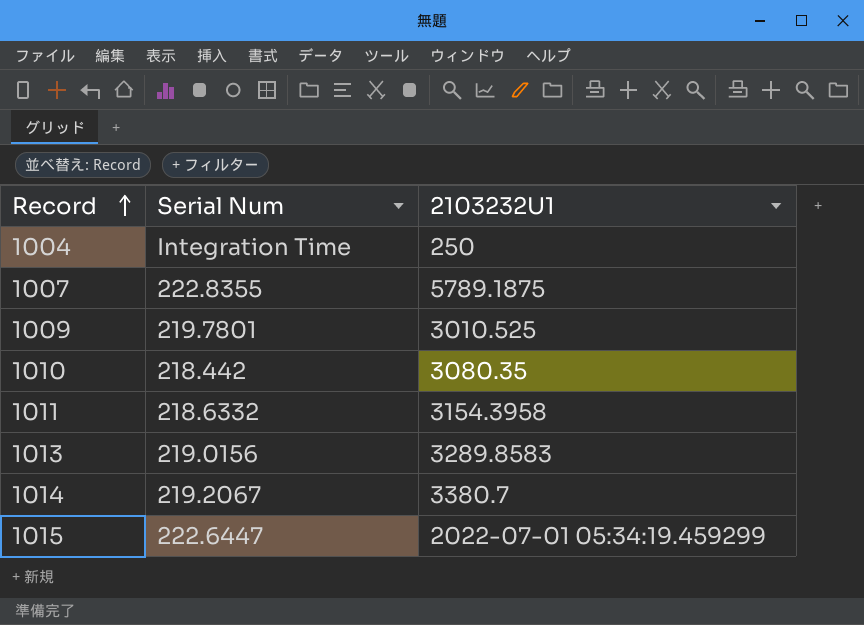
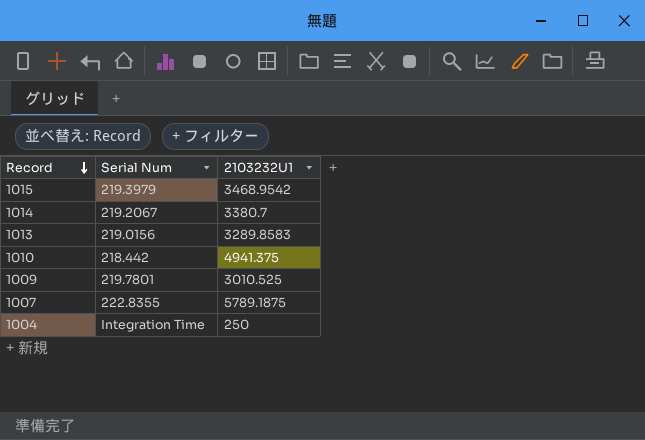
row order: Record ascending -> Record descending
row 1011: 218.6332 | 3154.3958 -> none
1015 | Serial Num: 222.6447 -> 219.3979
1015 | 2103232U1: 2022-07-01 05:34:19.459299 -> 3468.9542
1010 | 2103232U1: 3080.35 -> 4941.375

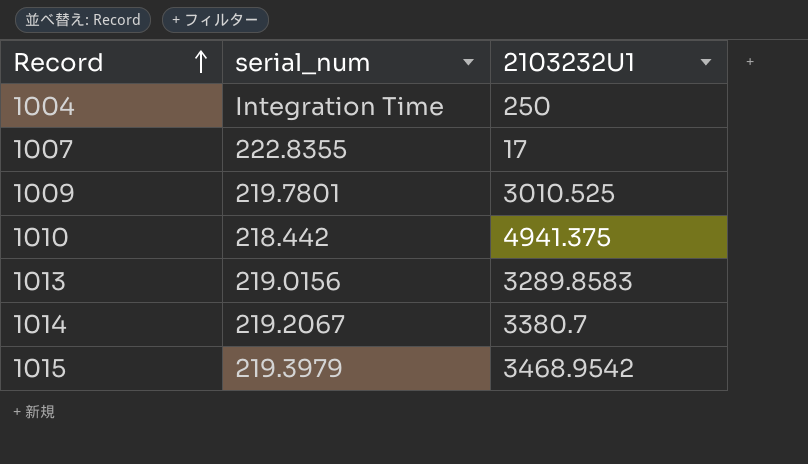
row order: Record descending -> Record ascending
column name: Serial Num -> serial_num
1007 | 2103232U1: 5789.1875 -> 17

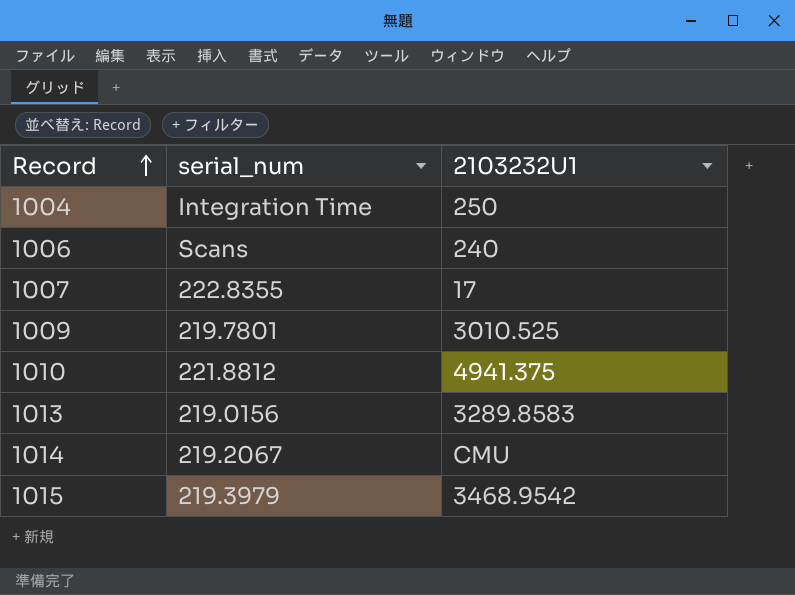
row 1006: none -> Scans | 240
1010 | serial_num: 218.442 -> 221.8812
1014 | 2103232U1: 3380.7 -> CMU

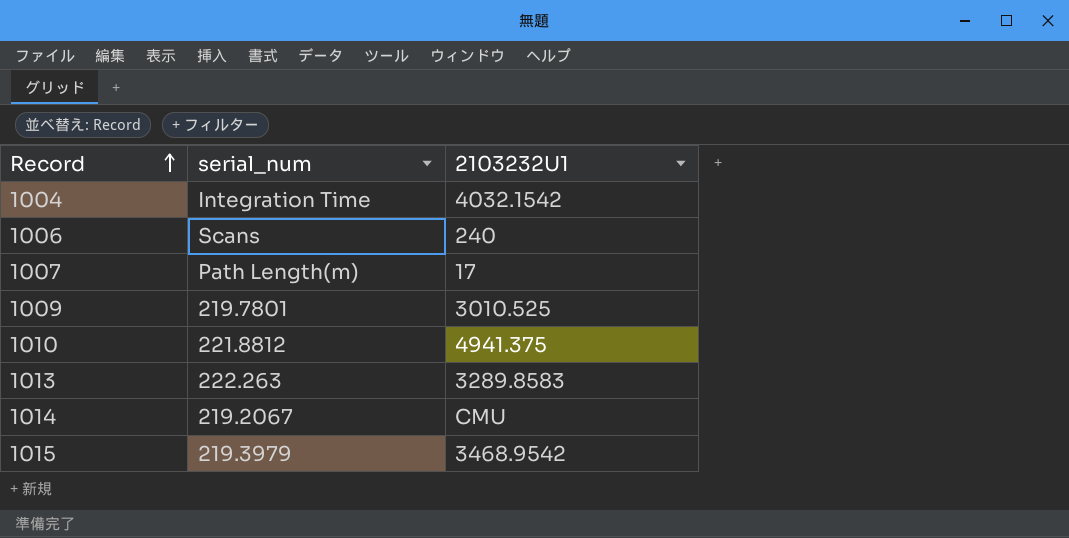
1004 | 2103232U1: 250 -> 4032.1542
1007 | serial_num: 222.8355 -> Path Length(m)
1013 | serial_num: 219.0156 -> 222.263

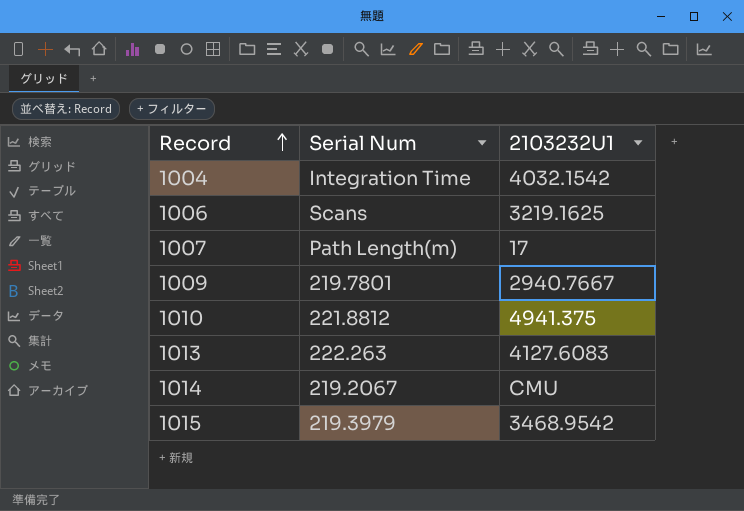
column name: serial_num -> Serial Num
1006 | 2103232U1: 240 -> 3219.1625
1009 | 2103232U1: 3010.525 -> 2940.7667
1013 | 2103232U1: 3289.8583 -> 4127.6083

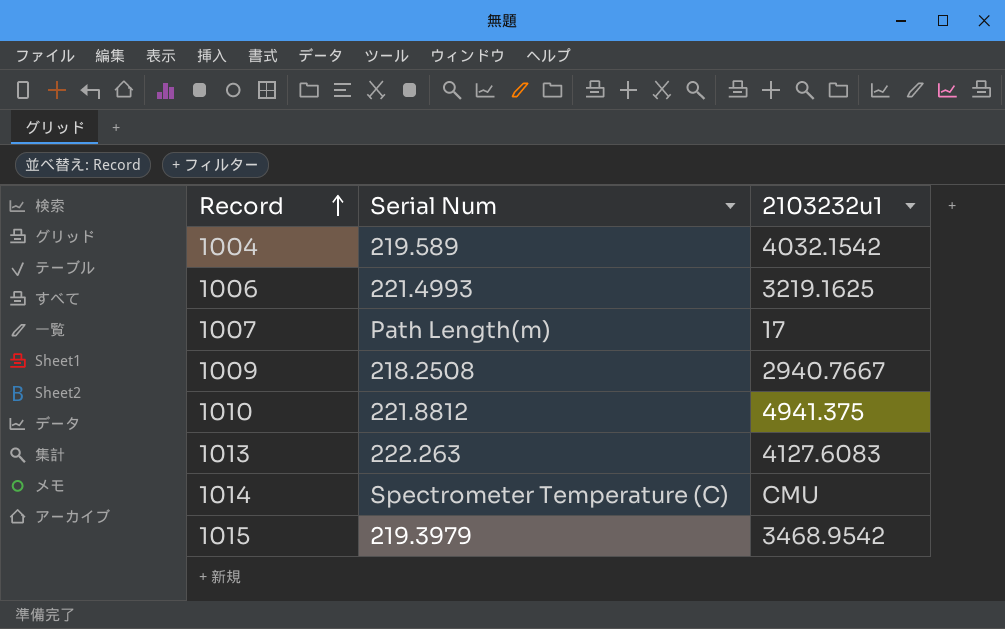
column name: 2103232U1 -> 2103232u1
1004 | Serial Num: Integration Time -> 219.589
1006 | Serial Num: Scans -> 221.4993
1009 | Serial Num: 219.7801 -> 218.2508
1014 | Serial Num: 219.2067 -> Spectrometer Temperature (C)

